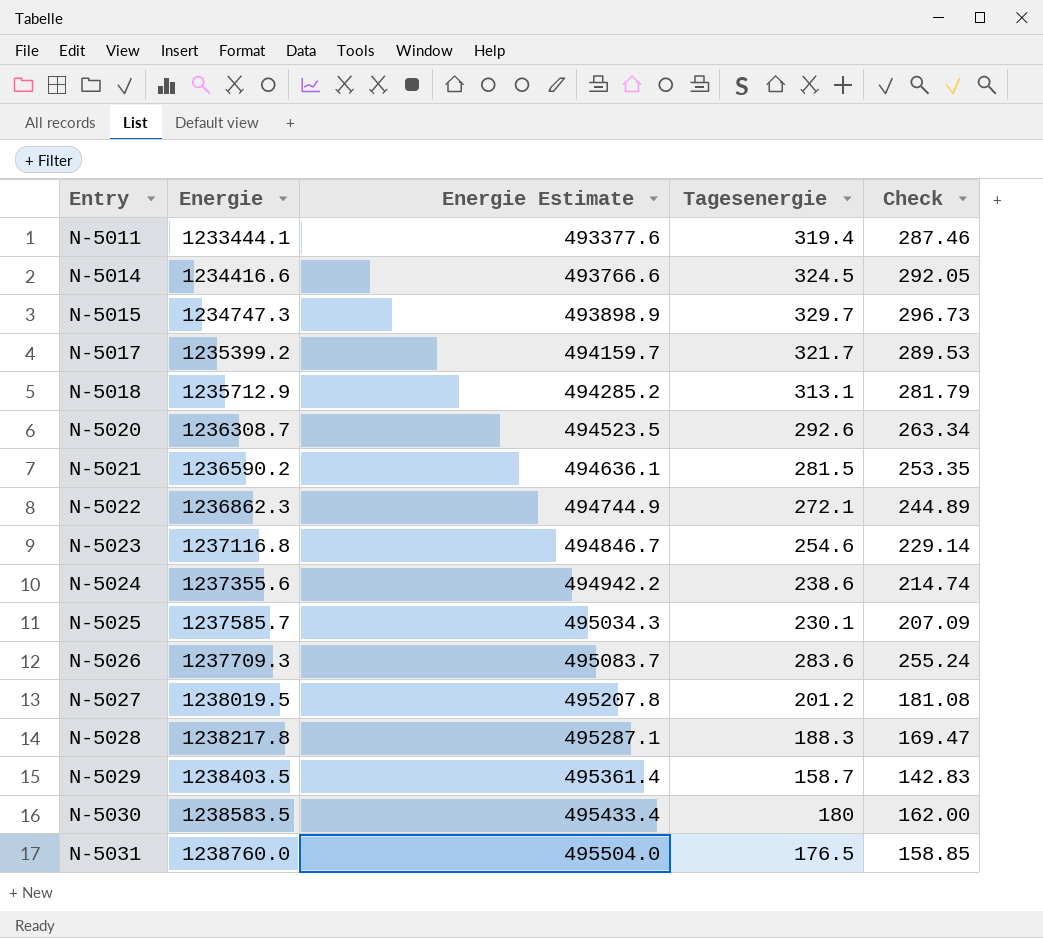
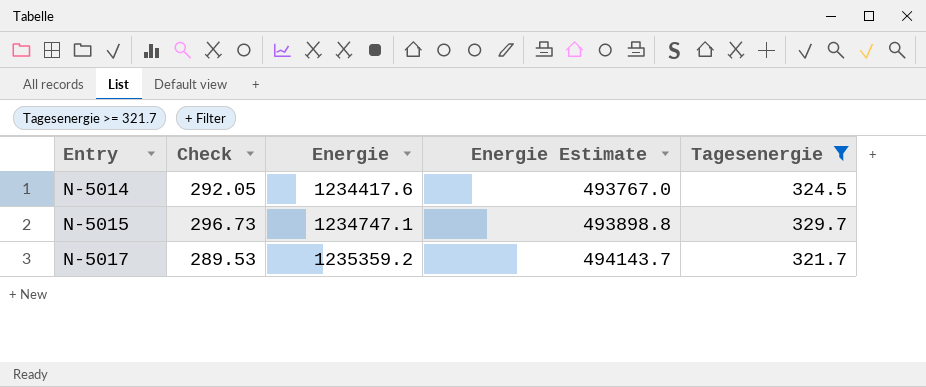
filter: none -> Tagesenergie >= 321.7
column Check | position: 5 -> 2
N-5014 | Energie: 1234416.6 -> 1234417.6
N-5014 | Energie Estimate: 493766.6 -> 493767.0
N-5015 | Energie: 1234747.3 -> 1234747.1
N-5015 | Energie Estimate: 493898.9 -> 493898.8
N-5017 | Energie: 1235399.2 -> 1235359.2
N-5017 | Energie Estimate: 494159.7 -> 494143.7

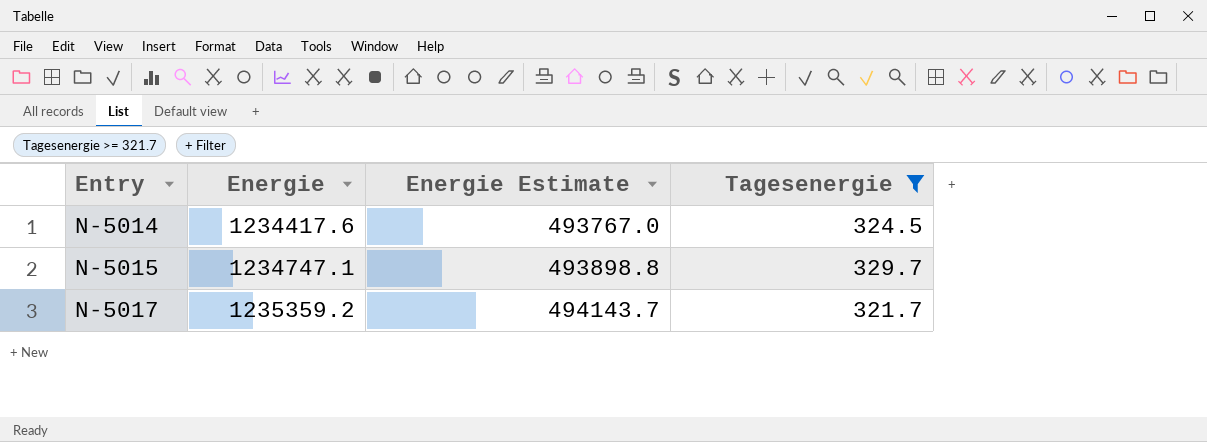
column Check | formula: [Tagesenergie] * 0.9 -> none

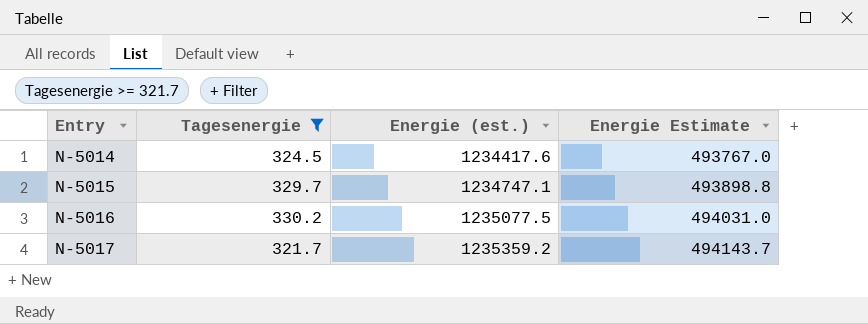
column Tagesenergie | position: 4 -> 2
column name: Energie -> Energie (est.)
row N-5016: none -> 330.2 | 1235077.5 | 494031.0

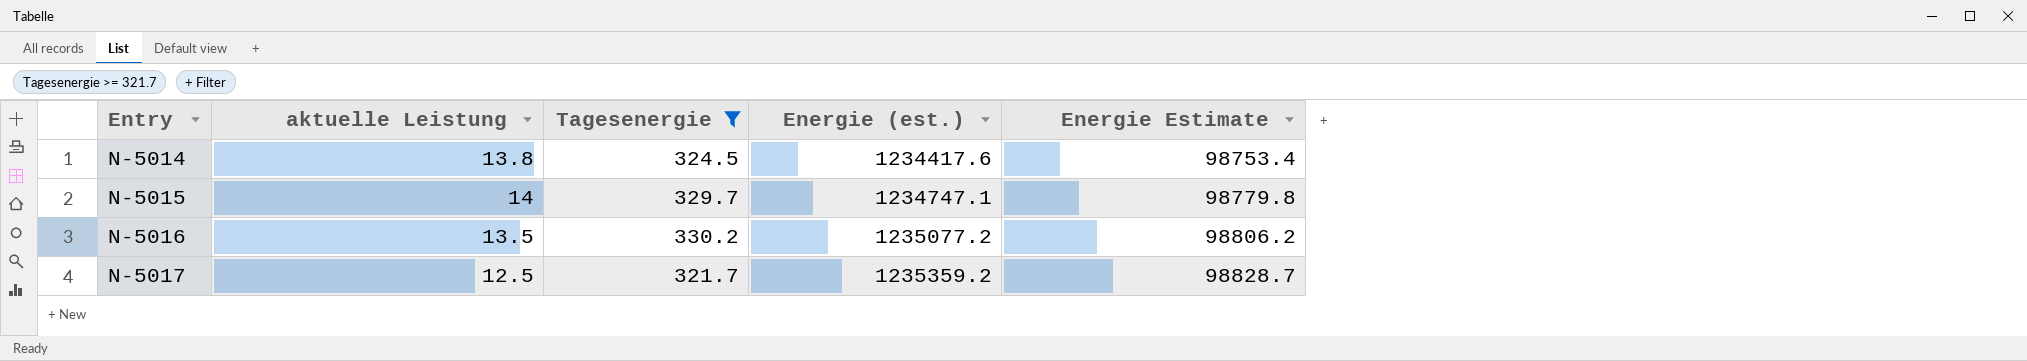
column aktuelle Leistung | position: none -> 2
column Energie Estimate | formula: [Energie (est.)] * 0.4 -> [Energie (est.)] * 0.08
N-5016 | Energie (est.): 1235077.5 -> 1235077.2

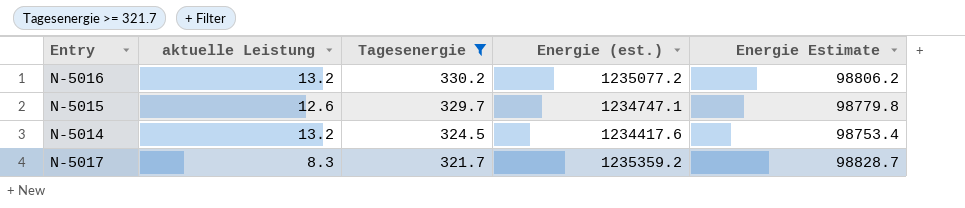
row order: Entry ascending -> Tagesenergie descending
N-5016 | aktuelle Leistung: 13.5 -> 13.2
N-5015 | aktuelle Leistung: 14 -> 12.6
N-5014 | aktuelle Leistung: 13.8 -> 13.2
N-5017 | aktuelle Leistung: 12.5 -> 8.3

